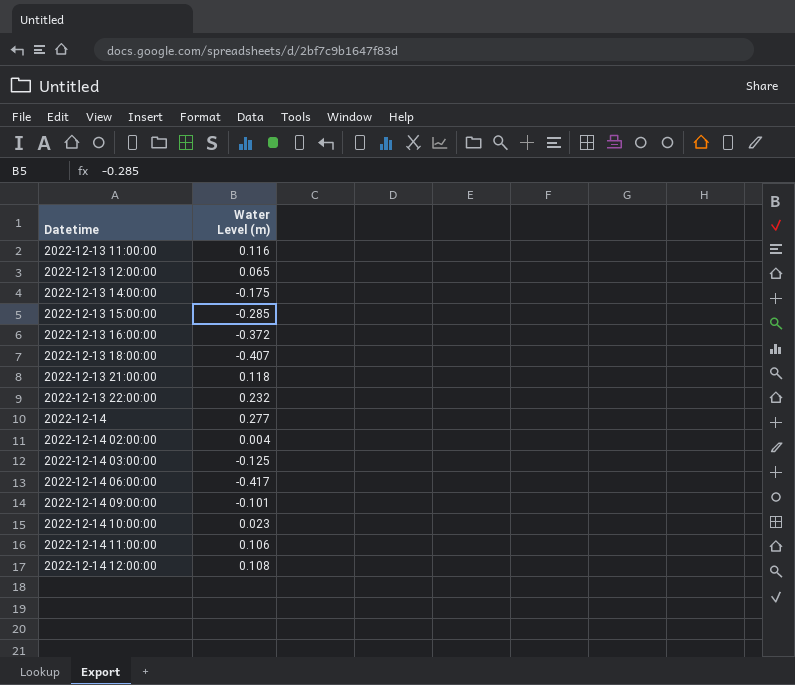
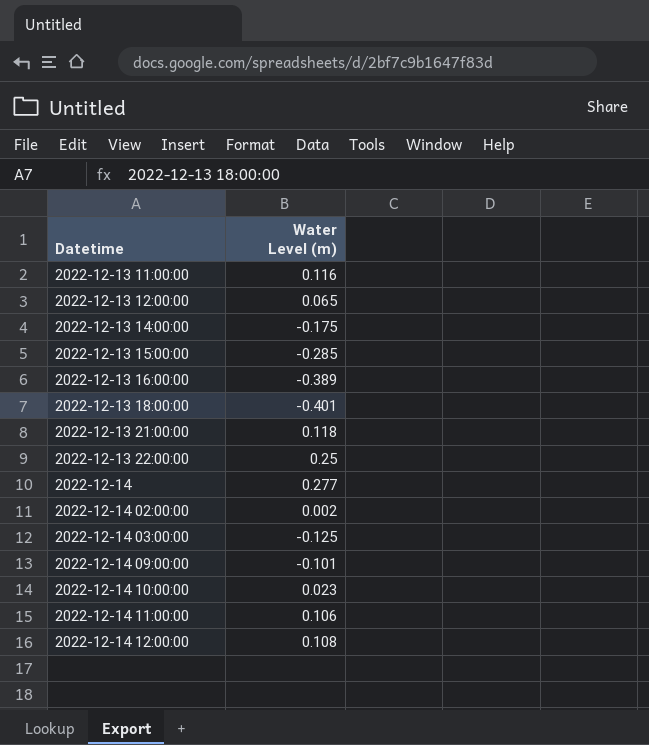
row 2022-12-14 06:00:00: -0.417 -> none
2022-12-13 16:00:00 | Water Level (m): -0.372 -> -0.389
2022-12-13 18:00:00 | Water Level (m): -0.407 -> -0.401
2022-12-13 22:00:00 | Water Level (m): 0.232 -> 0.25
2022-12-14 02:00:00 | Water Level (m): 0.004 -> 0.002

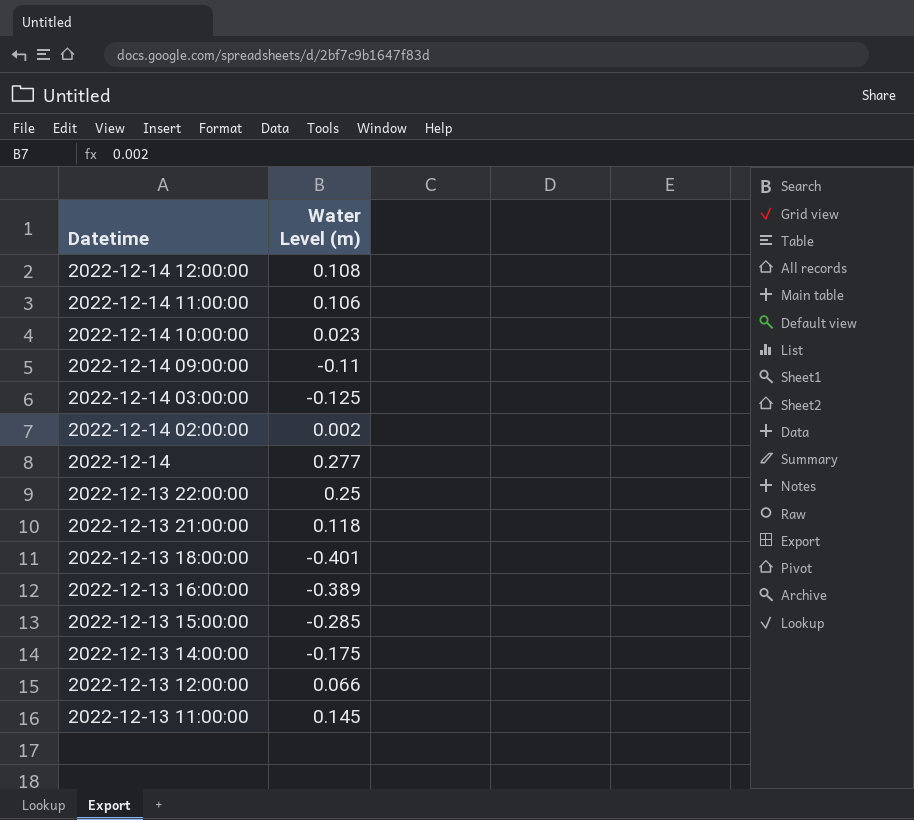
row order: Datetime ascending -> Datetime descending
2022-12-14 09:00:00 | Water Level (m): -0.101 -> -0.11
2022-12-13 12:00:00 | Water Level (m): 0.065 -> 0.066
2022-12-13 11:00:00 | Water Level (m): 0.116 -> 0.145

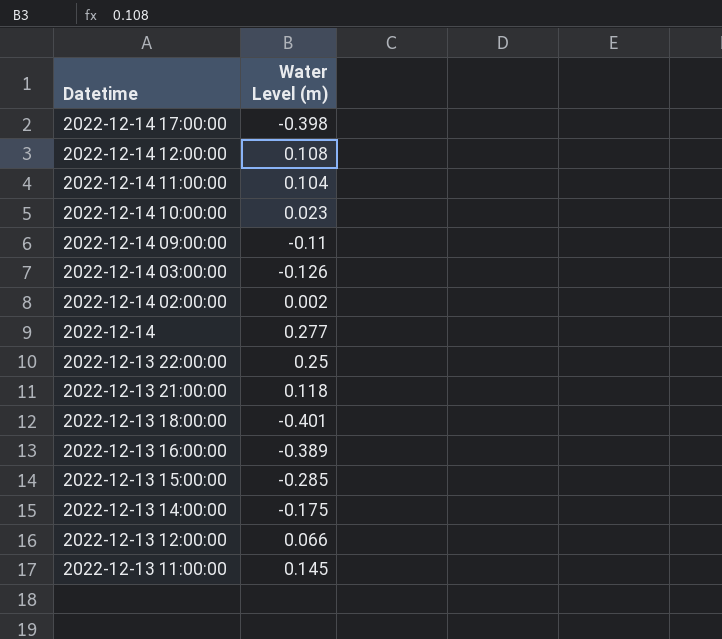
row 2022-12-14 17:00:00: none -> -0.398
2022-12-14 11:00:00 | Water Level (m): 0.106 -> 0.104
2022-12-14 03:00:00 | Water Level (m): -0.125 -> -0.126

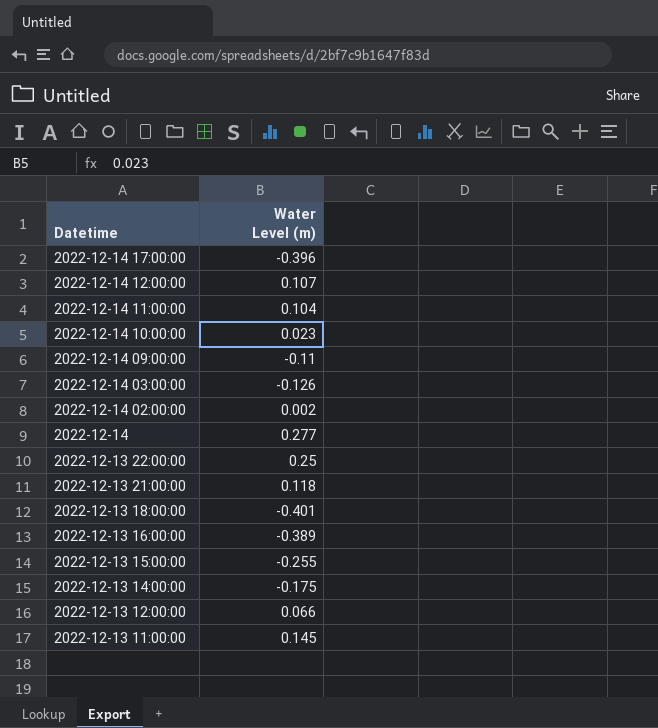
2022-12-14 17:00:00 | Water Level (m): -0.398 -> -0.396
2022-12-14 12:00:00 | Water Level (m): 0.108 -> 0.107
2022-12-13 15:00:00 | Water Level (m): -0.285 -> -0.255

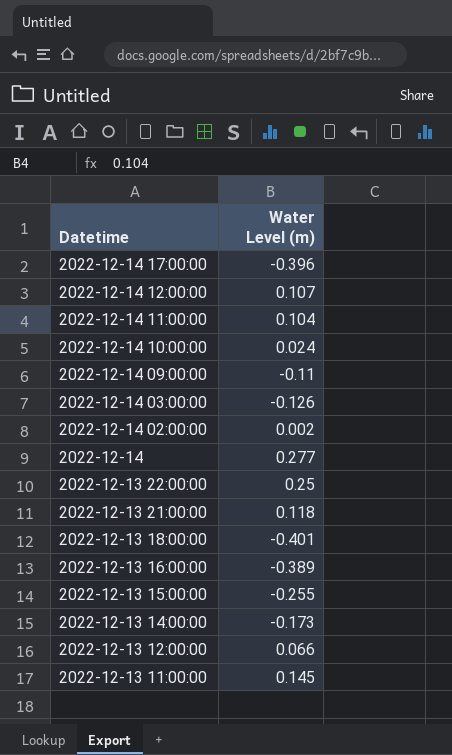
2022-12-14 10:00:00 | Water Level (m): 0.023 -> 0.024
2022-12-13 14:00:00 | Water Level (m): -0.175 -> -0.173

